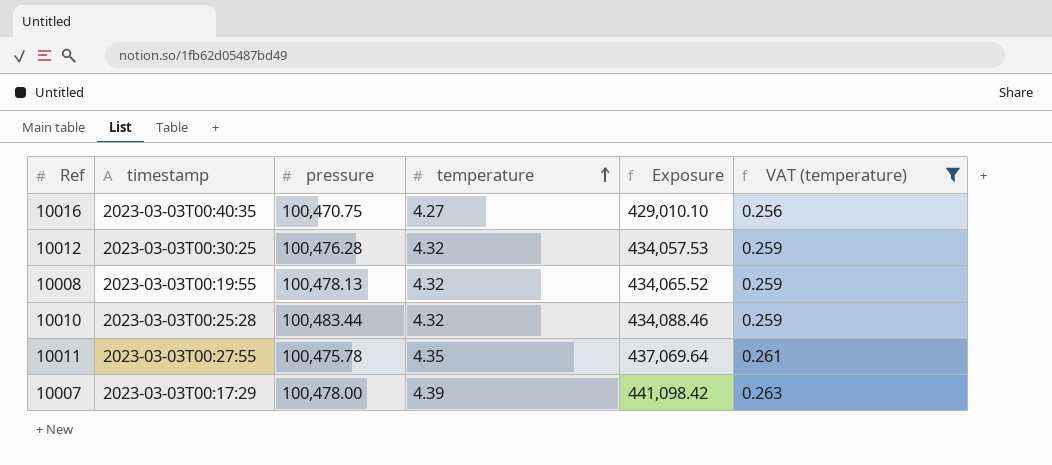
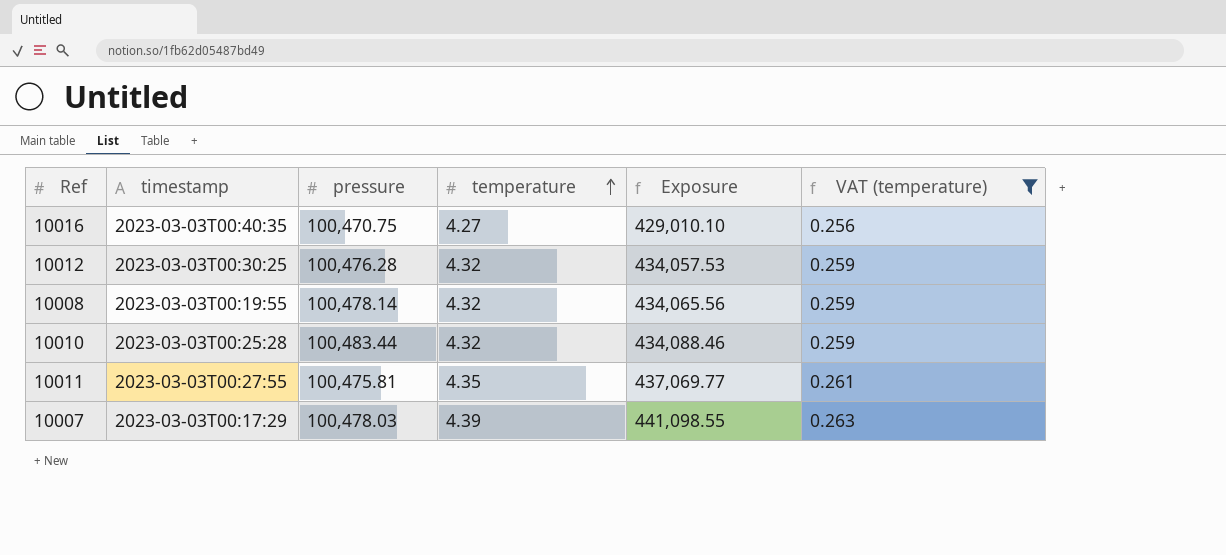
10008 | pressure: 100,478.13 -> 100,478.14
10008 | Exposure: 434,065.52 -> 434,065.56
10011 | pressure: 100,475.78 -> 100,475.81
10011 | Exposure: 437,069.64 -> 437,069.77
10007 | pressure: 100,478.00 -> 100,478.03
10007 | Exposure: 441,098.42 -> 441,098.55

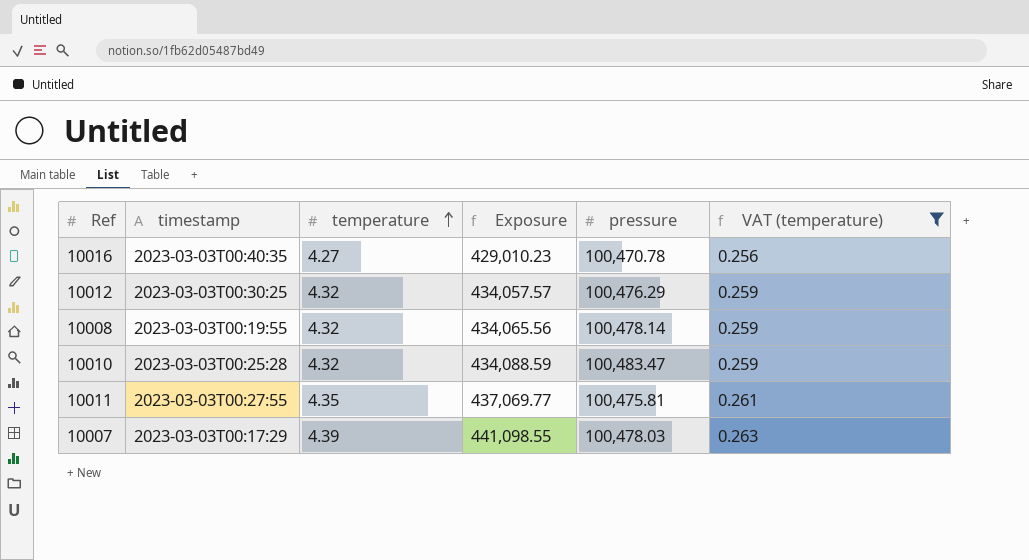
column pressure | position: 3 -> 5
10016 | Exposure: 429,010.10 -> 429,010.23
10016 | pressure: 100,470.75 -> 100,470.78
10012 | Exposure: 434,057.53 -> 434,057.57
10012 | pressure: 100,476.28 -> 100,476.29
10010 | Exposure: 434,088.46 -> 434,088.59
10010 | pressure: 100,483.44 -> 100,483.47

